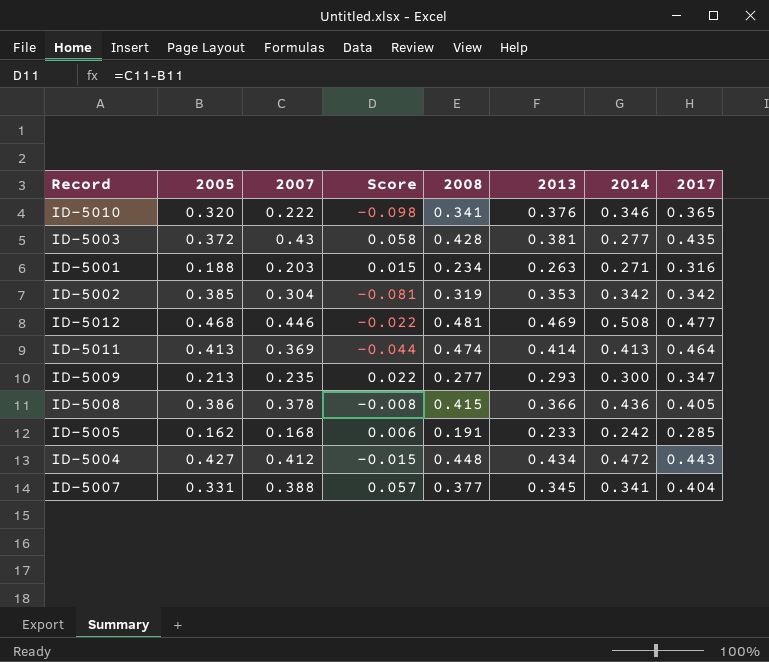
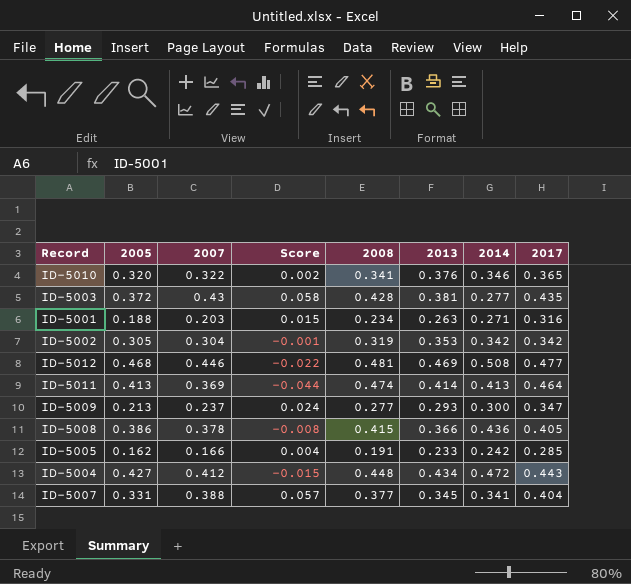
ID-5010 | 2007: 0.222 -> 0.322
ID-5010 | Score: -0.098 -> 0.002
ID-5002 | 2005: 0.385 -> 0.305
ID-5002 | Score: -0.081 -> -0.001
ID-5009 | 2007: 0.235 -> 0.237
ID-5009 | Score: 0.022 -> 0.024
ID-5005 | 2007: 0.168 -> 0.166
ID-5005 | Score: 0.006 -> 0.004

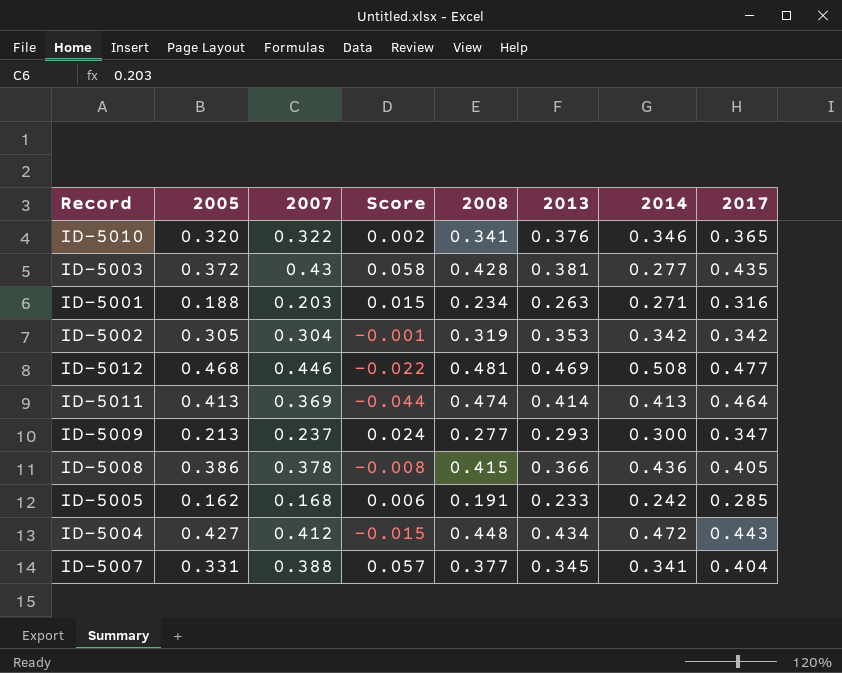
ID-5005 | 2007: 0.166 -> 0.168
ID-5005 | Score: 0.004 -> 0.006

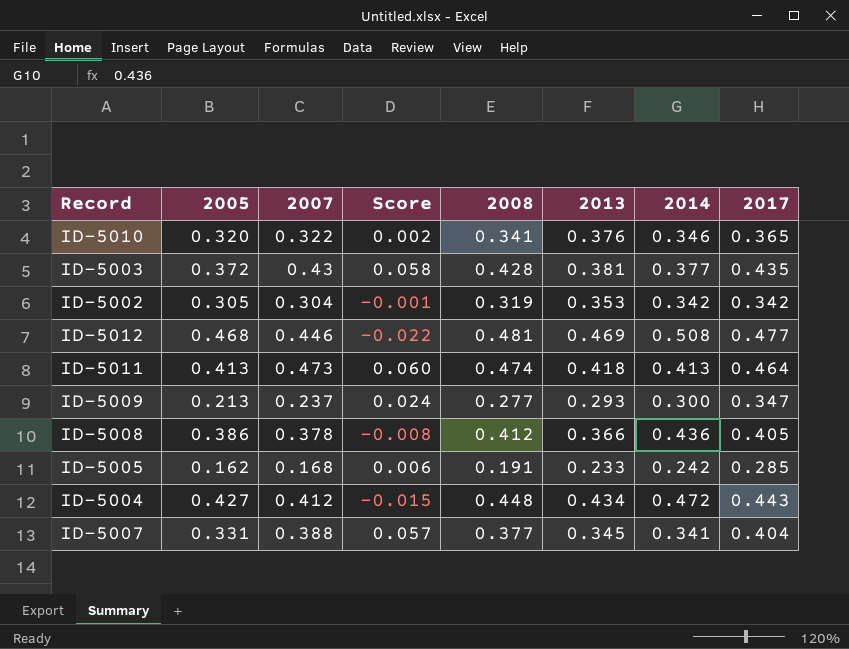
row ID-5001: 0.188 | 0.203 | 0.015 | 0.234 | 0.263 | 0.271 | 0.316 -> none
ID-5003 | 2014: 0.277 -> 0.377
ID-5011 | 2007: 0.369 -> 0.473
ID-5011 | Score: -0.044 -> 0.060
ID-5011 | 2013: 0.414 -> 0.418
ID-5008 | 2008: 0.415 -> 0.412

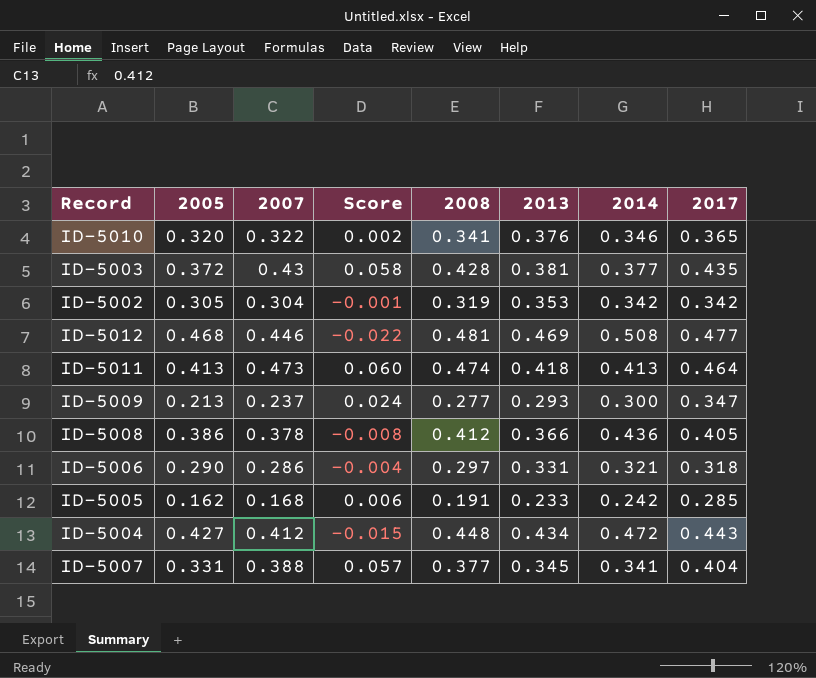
row ID-5006: none -> 0.290 | 0.286 | -0.004 | 0.297 | 0.331 | 0.321 | 0.318

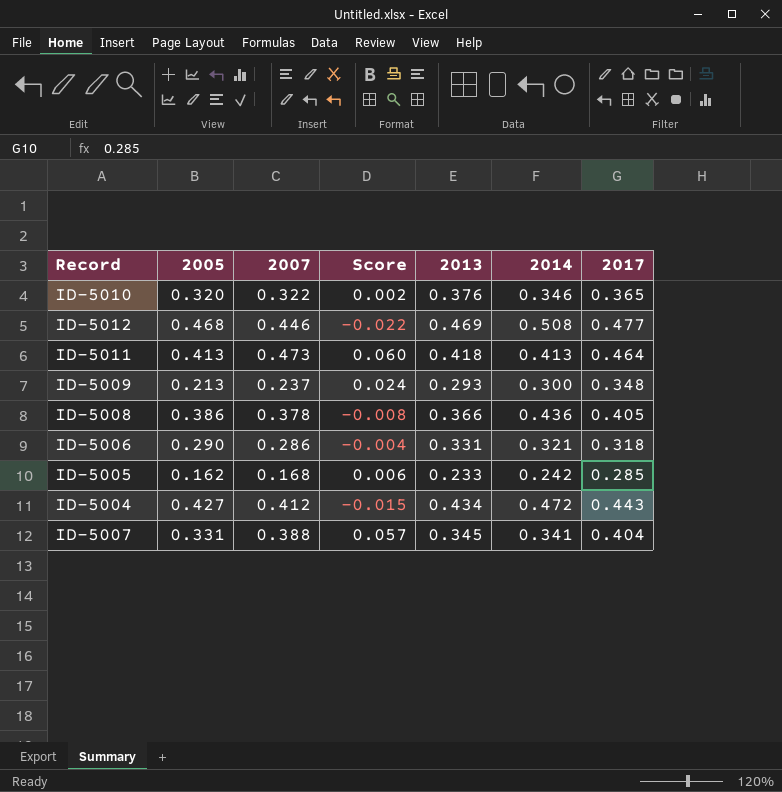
column 2008 | position: 5 -> none
row ID-5003: 0.372 | 0.43 | 0.058 | 0.428 | 0.381 | 0.377 | 0.435 -> none
row ID-5002: 0.305 | 0.304 | -0.001 | 0.319 | 0.353 | 0.342 | 0.342 -> none
ID-5009 | 2017: 0.347 -> 0.348

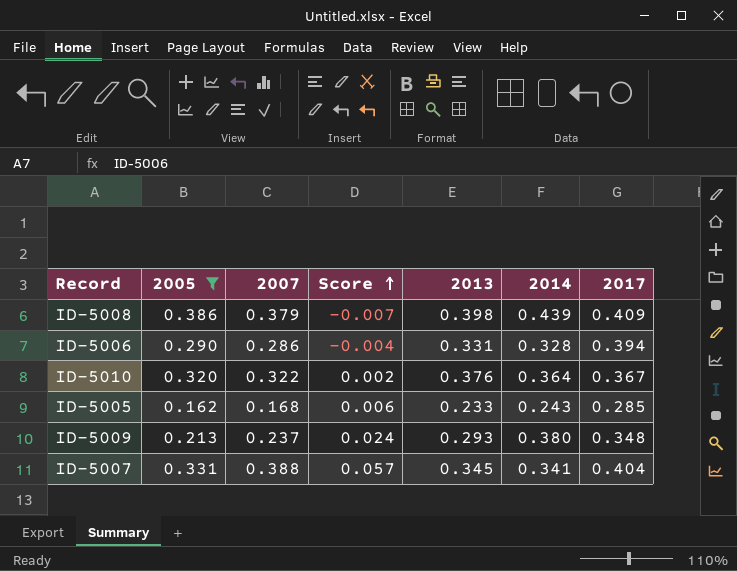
filter: none -> 2005 <= 0.386
row order: none -> Score ascending
ID-5008 | 2007: 0.378 -> 0.379
ID-5008 | Score: -0.008 -> -0.007
ID-5008 | 2013: 0.366 -> 0.398
ID-5008 | 2014: 0.436 -> 0.439
ID-5008 | 2017: 0.405 -> 0.409
ID-5006 | 2014: 0.321 -> 0.328
ID-5006 | 2017: 0.318 -> 0.394
ID-5010 | 2014: 0.346 -> 0.364
ID-5010 | 2017: 0.365 -> 0.367
ID-5005 | 2014: 0.242 -> 0.243
ID-5009 | 2014: 0.300 -> 0.380

